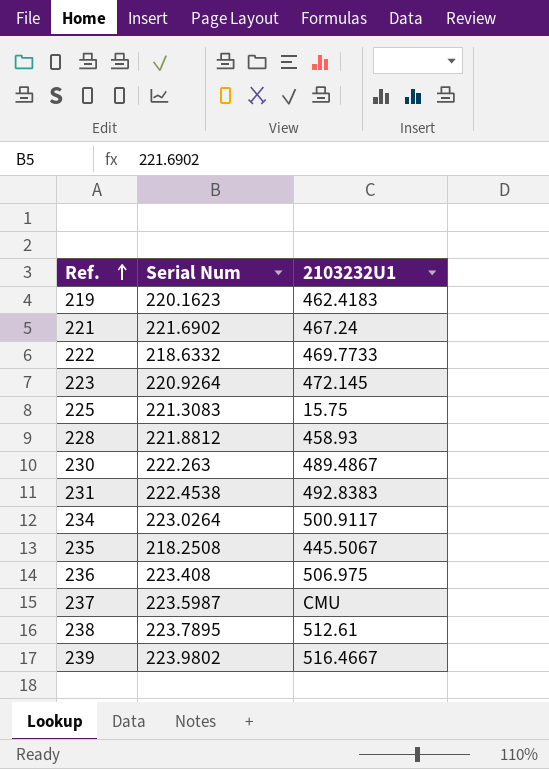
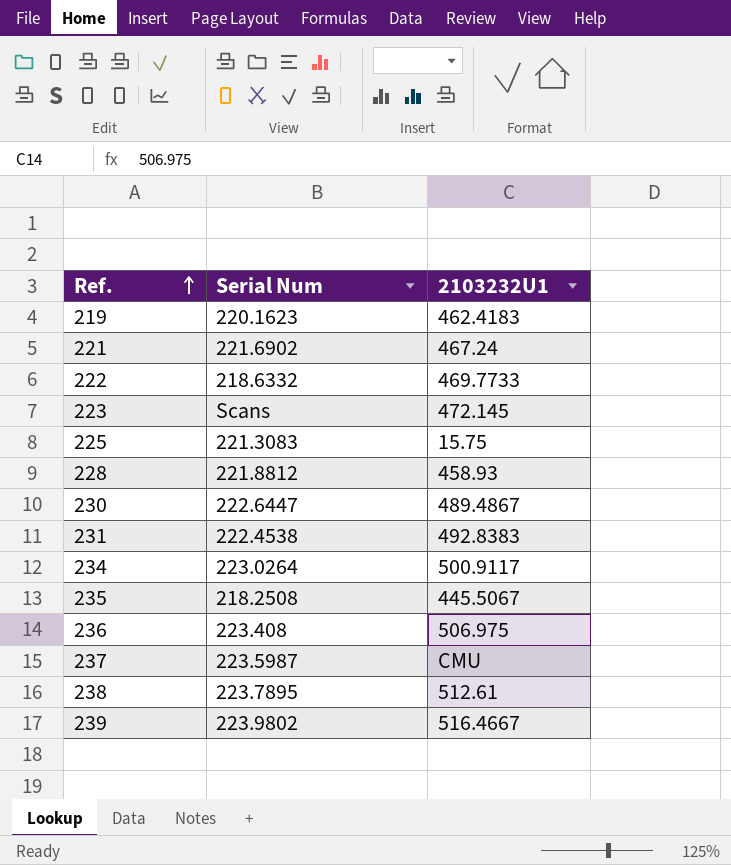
223 | Serial Num: 220.9264 -> Scans
230 | Serial Num: 222.263 -> 222.6447

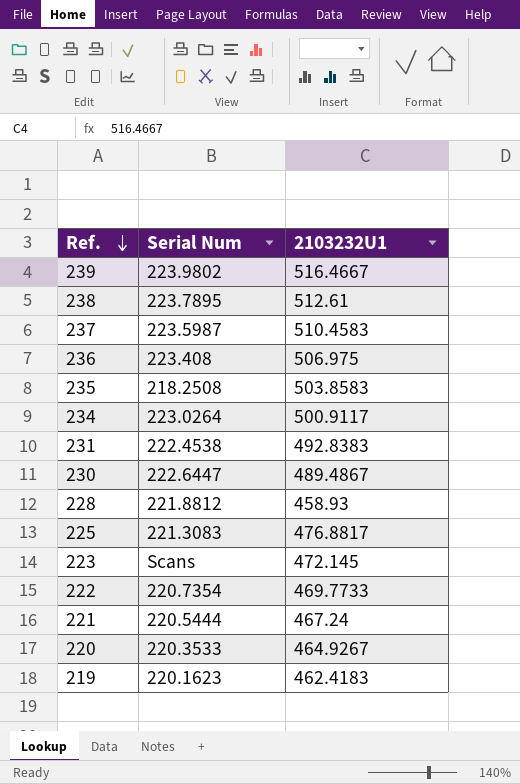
row order: Ref. ascending -> Ref. descending
237 | 2103232U1: CMU -> 510.4583
235 | 2103232U1: 445.5067 -> 503.8583
225 | 2103232U1: 15.75 -> 476.8817
222 | Serial Num: 218.6332 -> 220.7354
221 | Serial Num: 221.6902 -> 220.5444
row 220: none -> 220.3533 | 464.9267

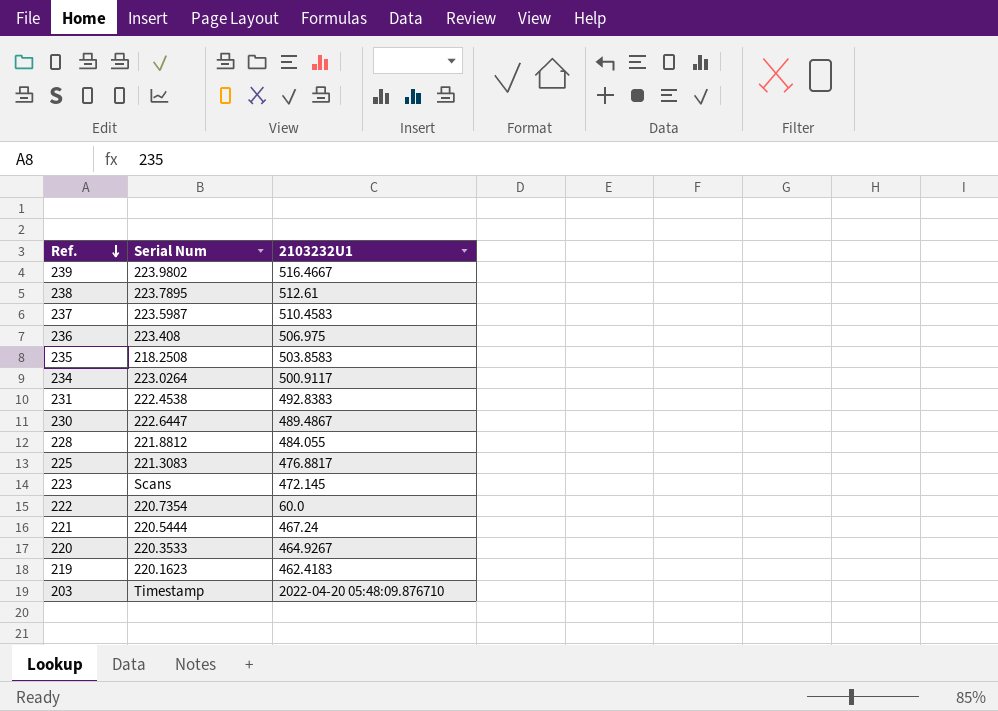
228 | 2103232U1: 458.93 -> 484.055
222 | 2103232U1: 469.7733 -> 60.0
row 203: none -> Timestamp | 2022-04-20 05:48:09.876710

